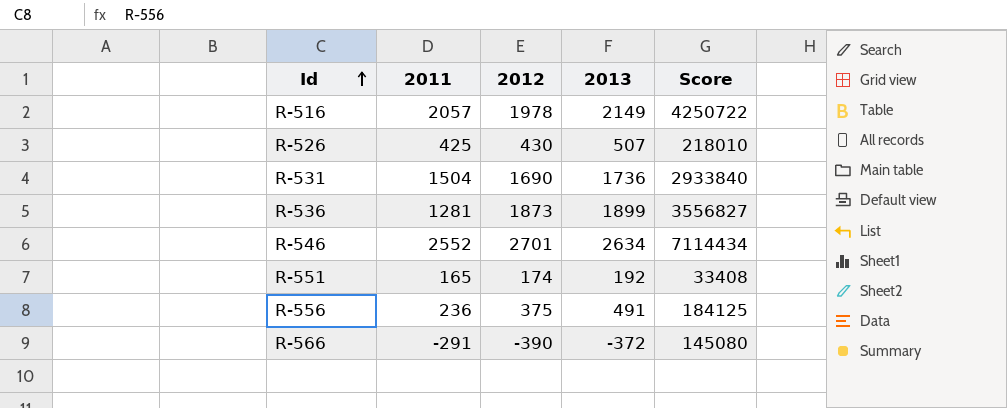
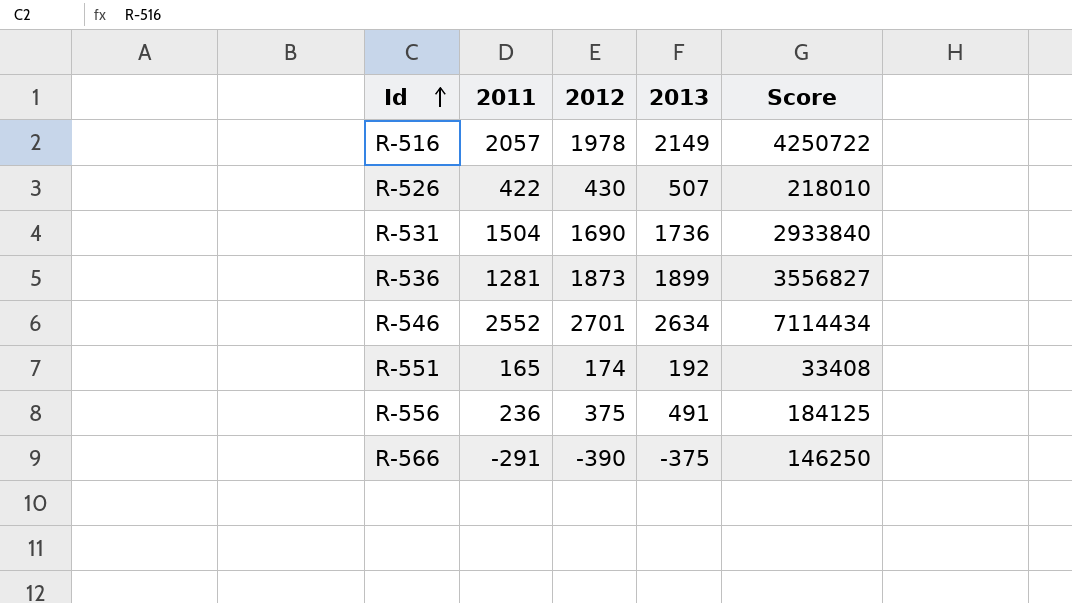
R-526 | 2011: 425 -> 422
R-566 | 2013: -372 -> -375
R-566 | Score: 145080 -> 146250

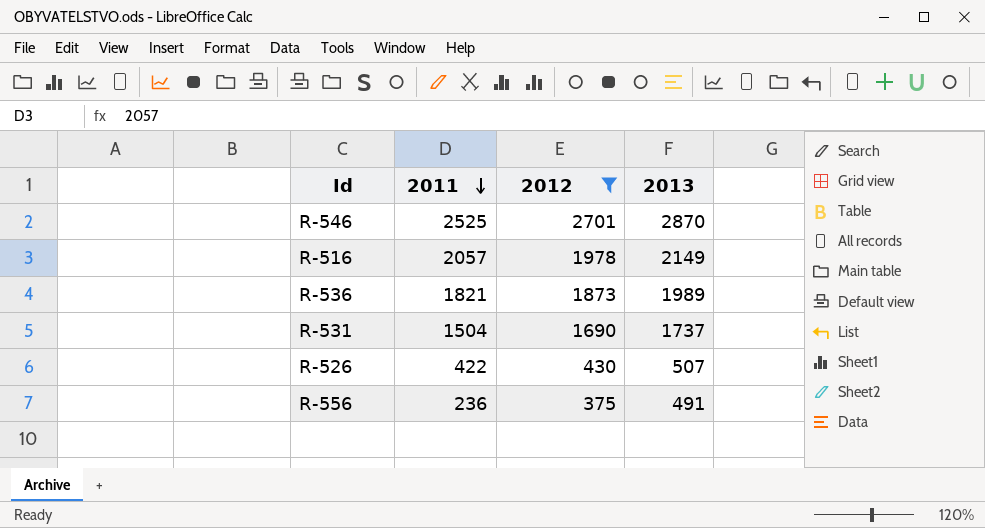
filter: none -> 2012 >= 375
row order: Id ascending -> 2011 descending
column Score | formula: [2012] * [2013] -> none
R-546 | 2011: 2552 -> 2525
R-546 | 2013: 2634 -> 2870
R-536 | 2011: 1281 -> 1821
R-536 | 2013: 1899 -> 1989
R-531 | 2013: 1736 -> 1737

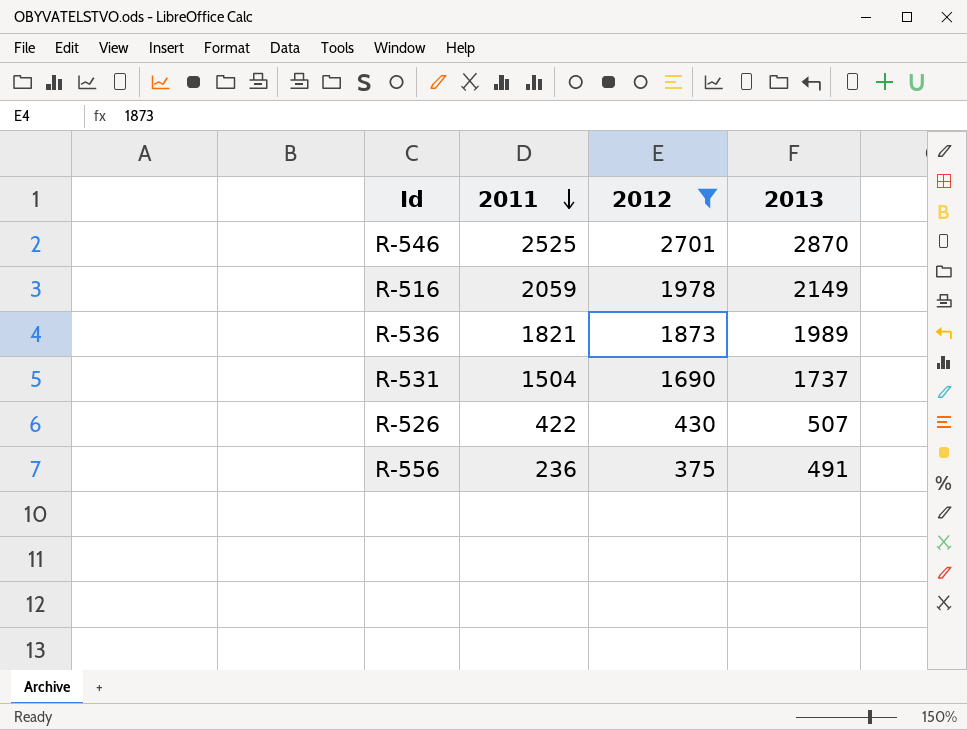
R-516 | 2011: 2057 -> 2059

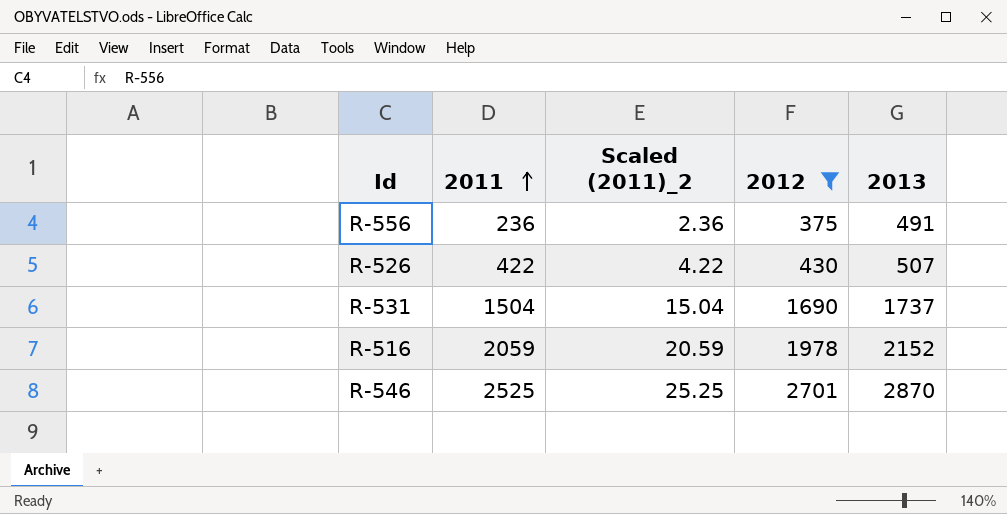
row order: 2011 descending -> 2011 ascending
column Scaled (2011)_2 | formula: none -> [2011] * 0.01
row R-536: 1821 | 1873 | 1989 -> none
R-516 | 2013: 2149 -> 2152

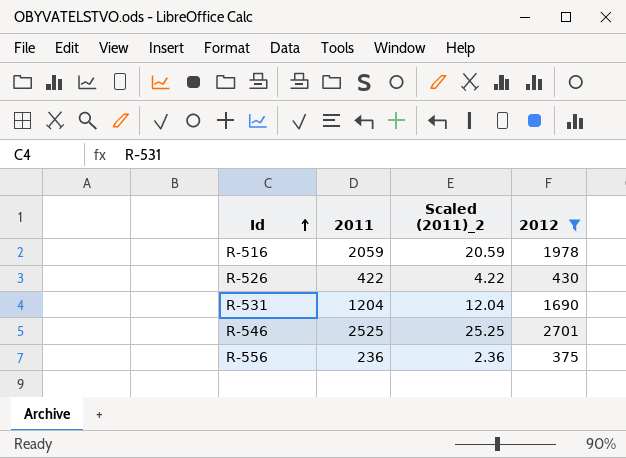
row order: 2011 ascending -> Id ascending
column 2013 | position: 5 -> none
R-531 | 2011: 1504 -> 1204
R-531 | Scaled (2011)_2: 15.04 -> 12.04

